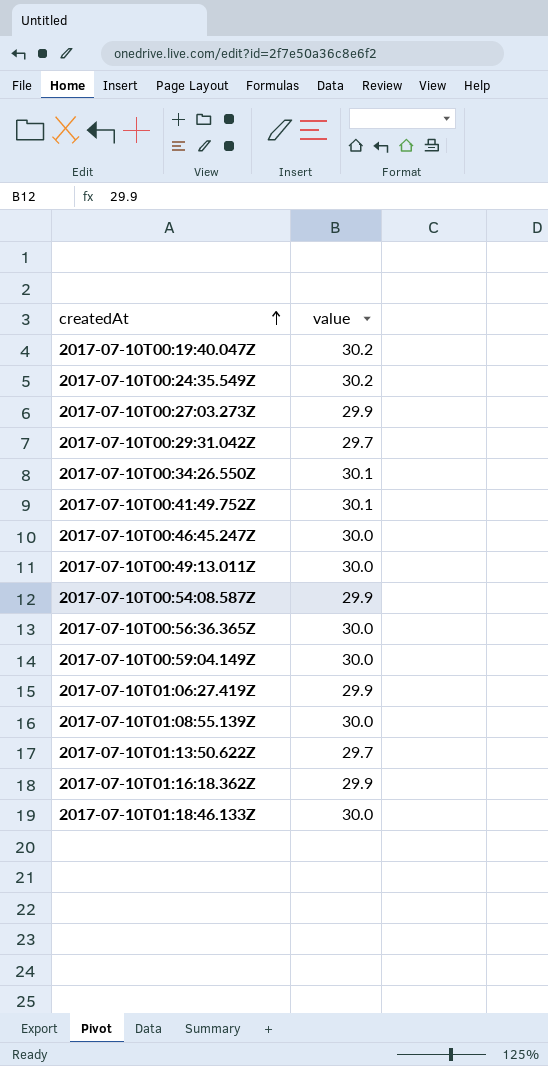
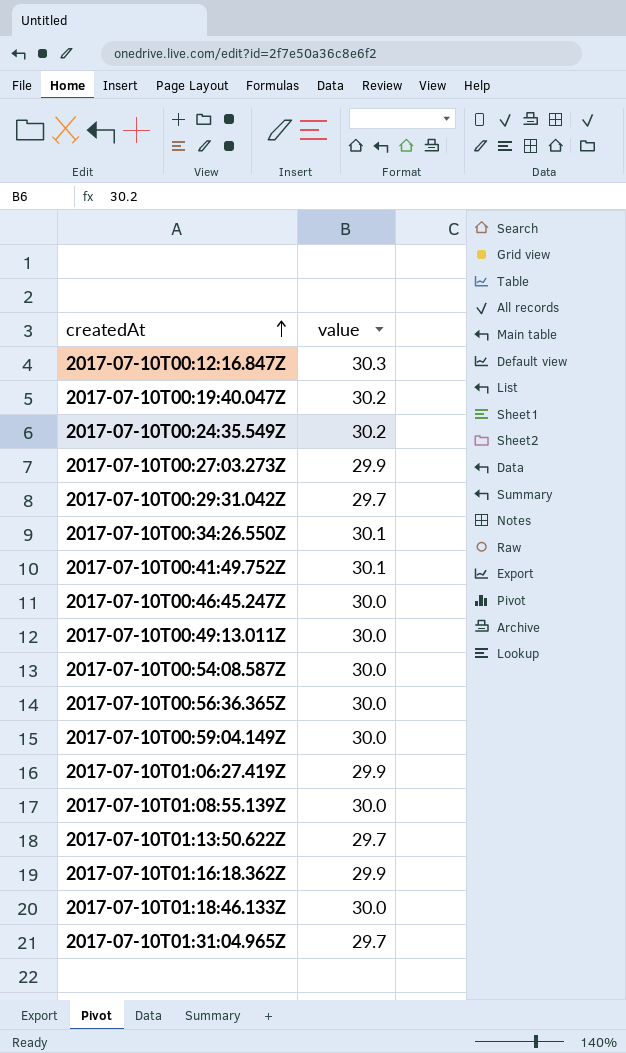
row 2017-07-10T00:12:16.847Z: none -> 30.3
2017-07-10T00:54:08.587Z | value: 29.9 -> 30.0
row 2017-07-10T01:31:04.965Z: none -> 29.7

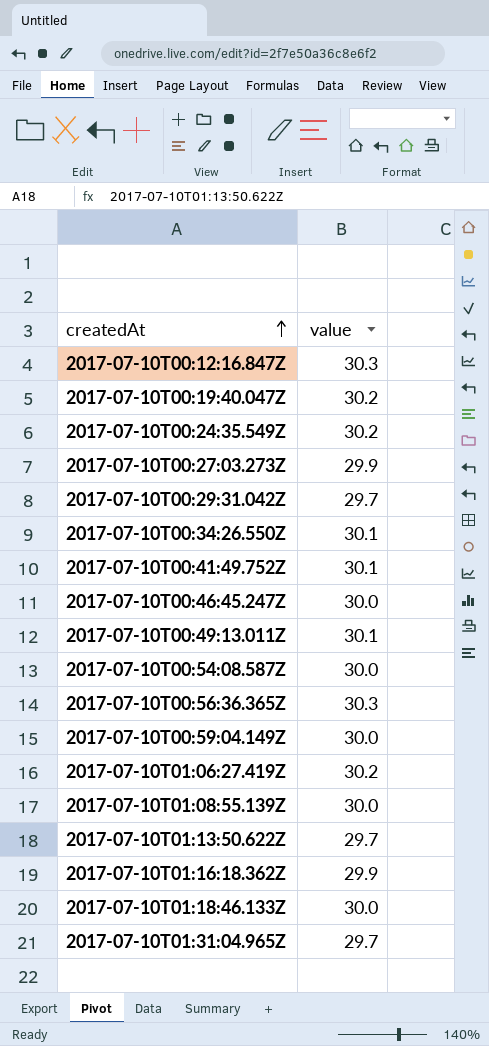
2017-07-10T00:49:13.011Z | value: 30.0 -> 30.1
2017-07-10T00:56:36.365Z | value: 30.0 -> 30.3
2017-07-10T01:06:27.419Z | value: 29.9 -> 30.2

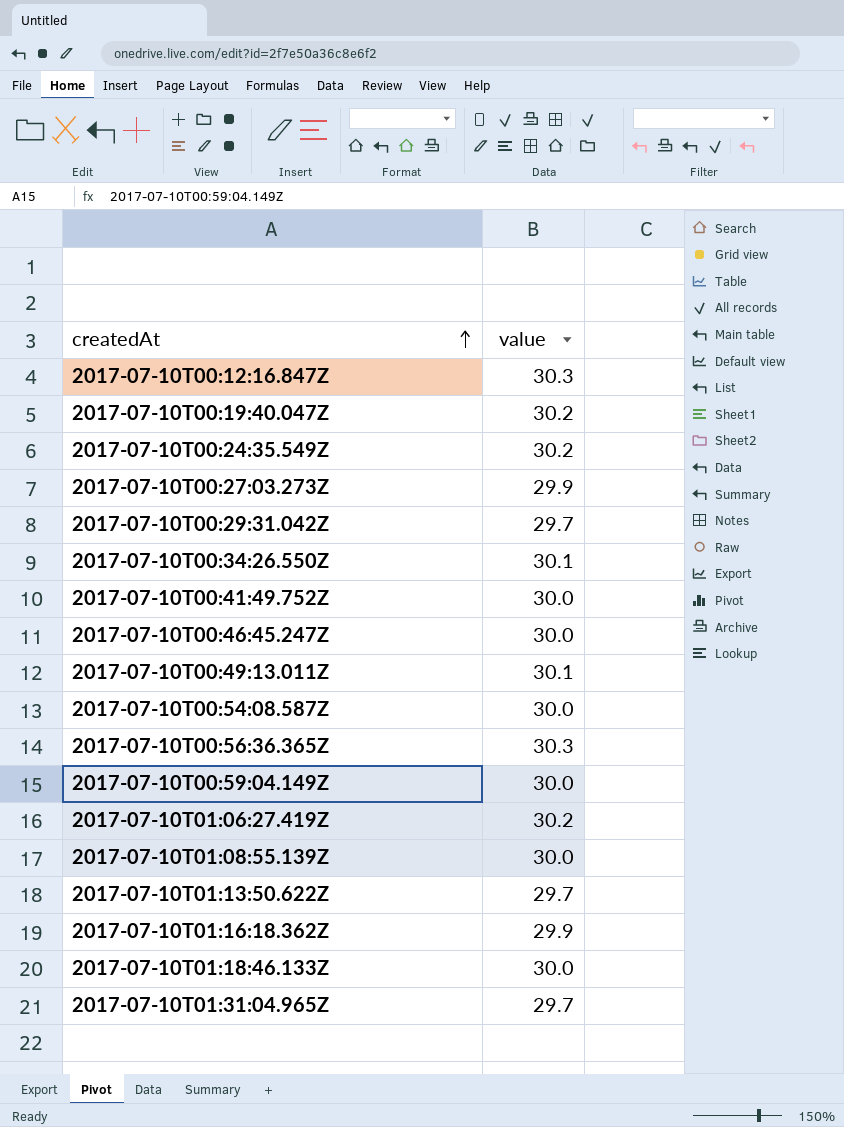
2017-07-10T00:41:49.752Z | value: 30.1 -> 30.0

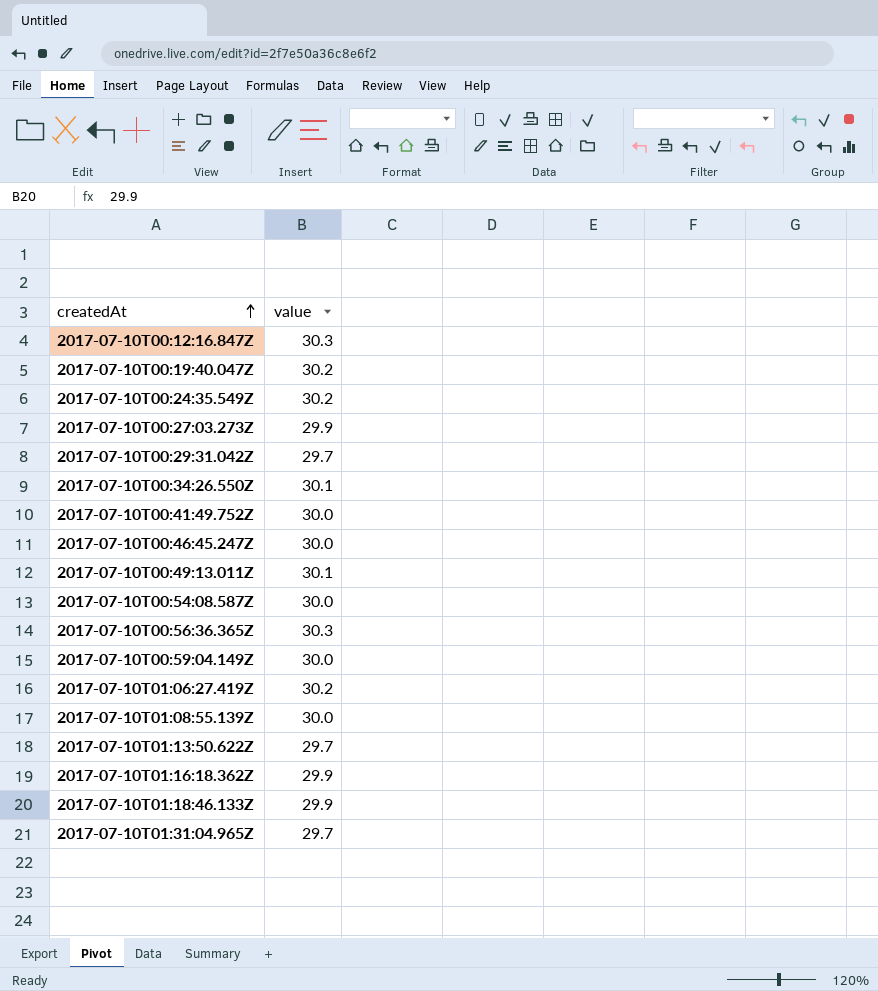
2017-07-10T01:18:46.133Z | value: 30.0 -> 29.9

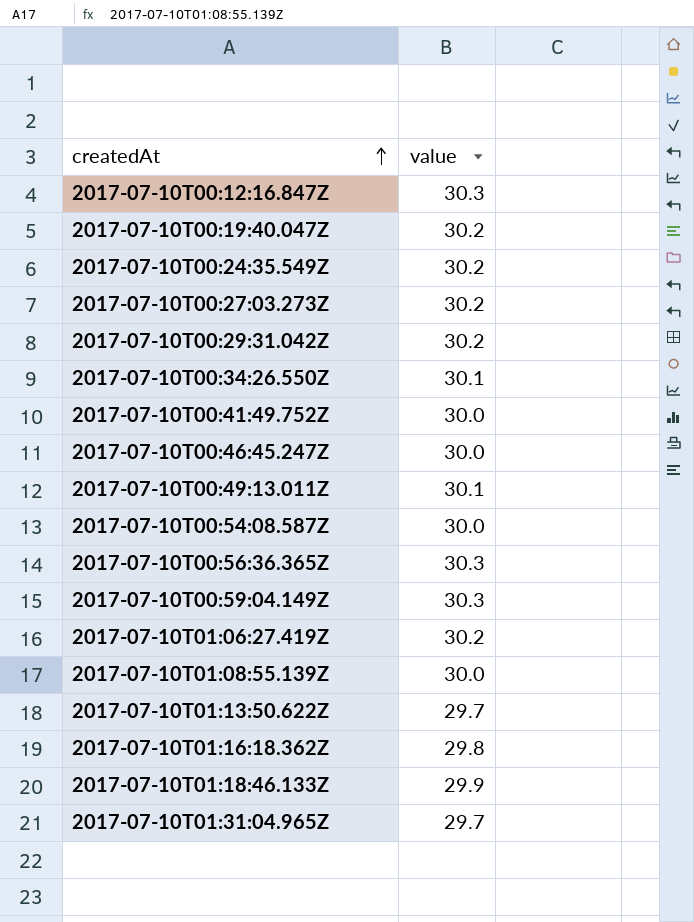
2017-07-10T00:27:03.273Z | value: 29.9 -> 30.2
2017-07-10T00:29:31.042Z | value: 29.7 -> 30.2
2017-07-10T00:59:04.149Z | value: 30.0 -> 30.3
2017-07-10T01:16:18.362Z | value: 29.9 -> 29.8

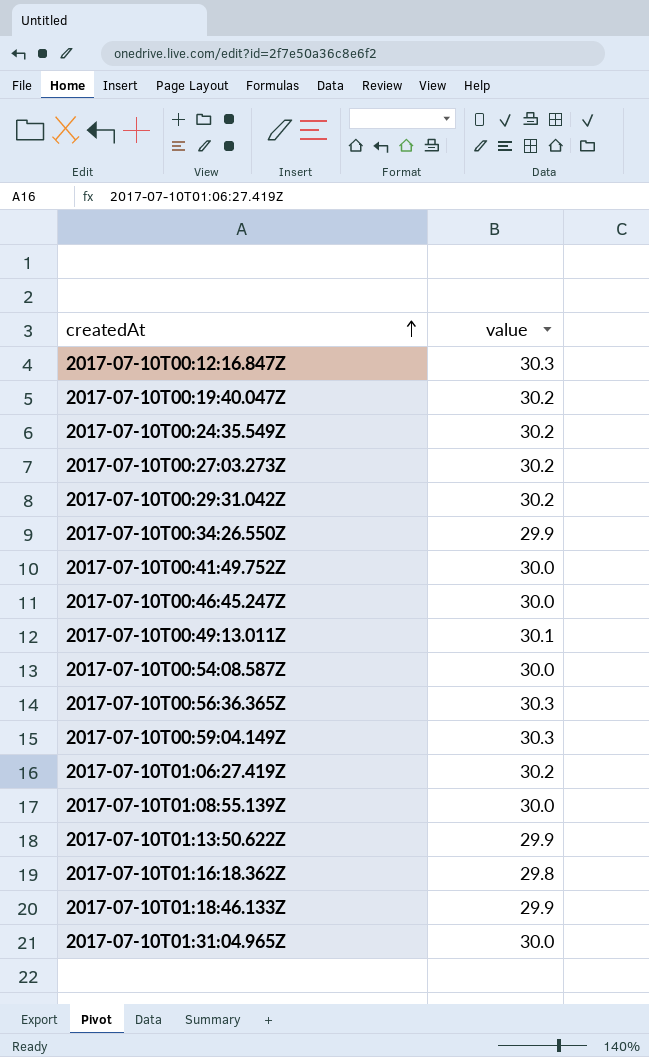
2017-07-10T00:34:26.550Z | value: 30.1 -> 29.9
2017-07-10T01:13:50.622Z | value: 29.7 -> 29.9
2017-07-10T01:31:04.965Z | value: 29.7 -> 30.0

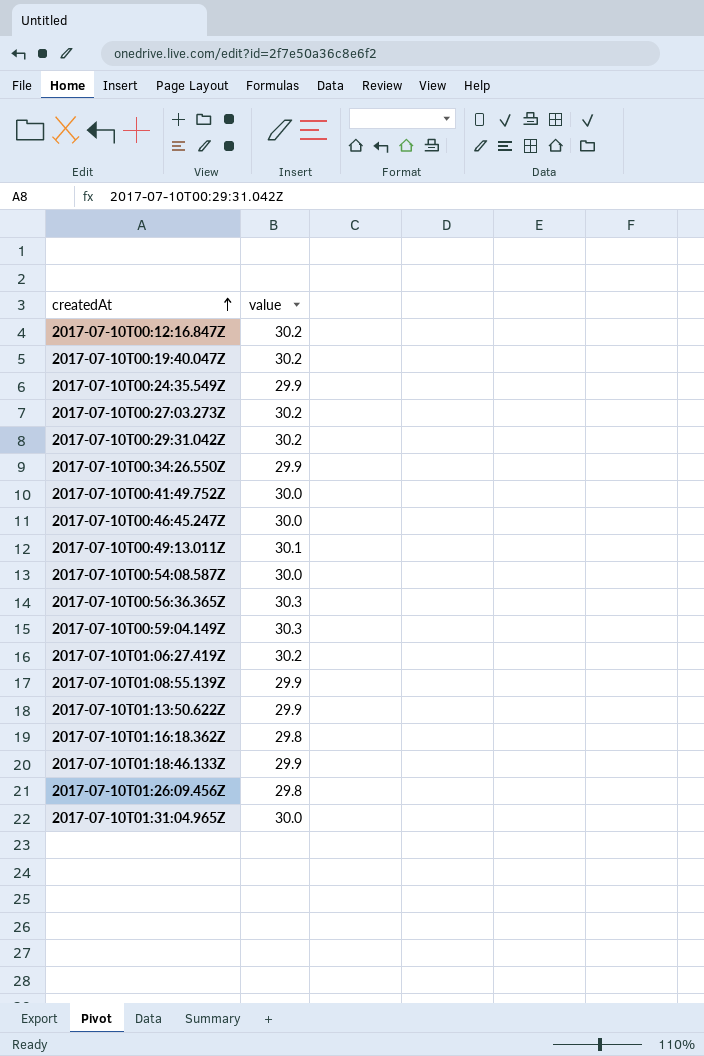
2017-07-10T00:12:16.847Z | value: 30.3 -> 30.2
2017-07-10T00:24:35.549Z | value: 30.2 -> 29.9
2017-07-10T01:08:55.139Z | value: 30.0 -> 29.9
row 2017-07-10T01:26:09.456Z: none -> 29.8

